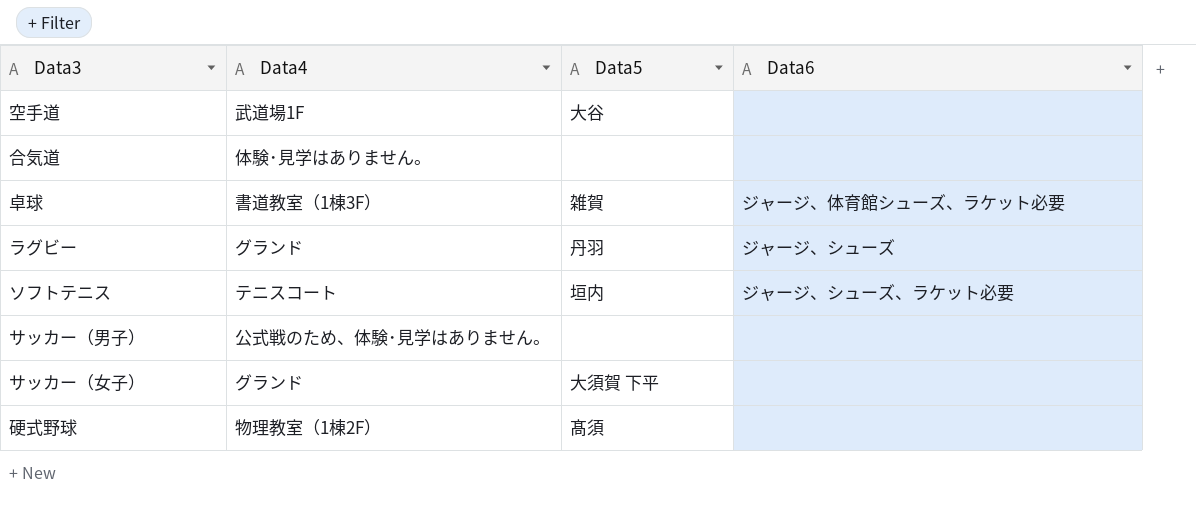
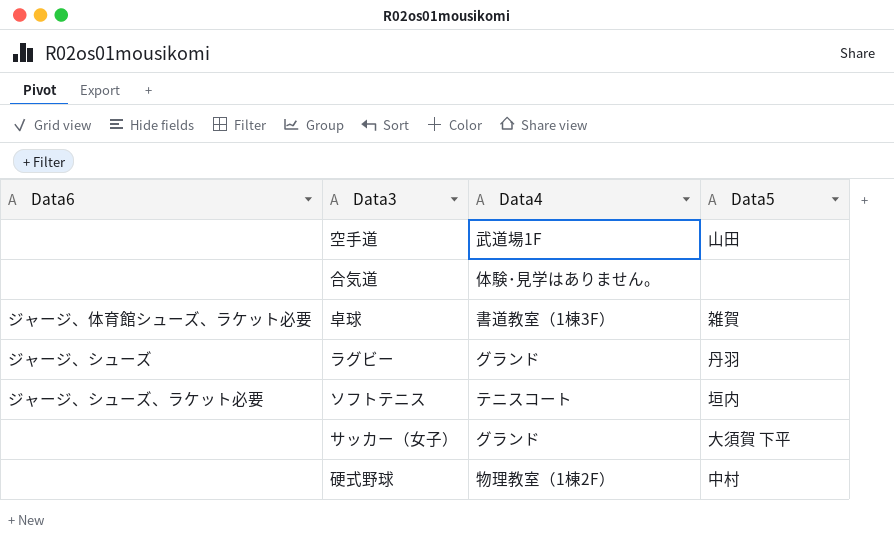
column Data6 | position: 4 -> 1
row サッカー（男子）: 公式戦のため、体験･見学はありません。 | none | none -> none
空手道 | Data5: 大谷 -> 山田
硬式野球 | Data5: 髙須 -> 中村

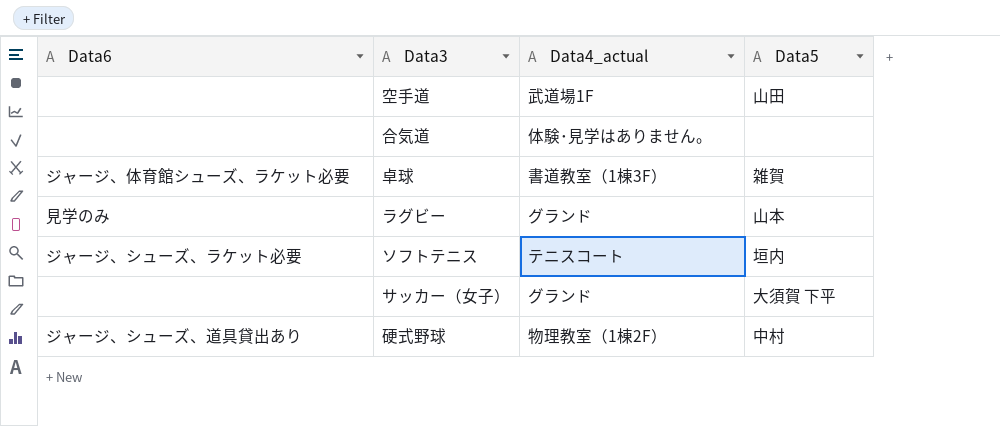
column name: Data4 -> Data4_actual
ラグビー | Data6: ジャージ、シューズ -> 見学のみ
ラグビー | Data5: 丹羽 -> 山本
硬式野球 | Data6: none -> ジャージ、シューズ、道具貸出あり

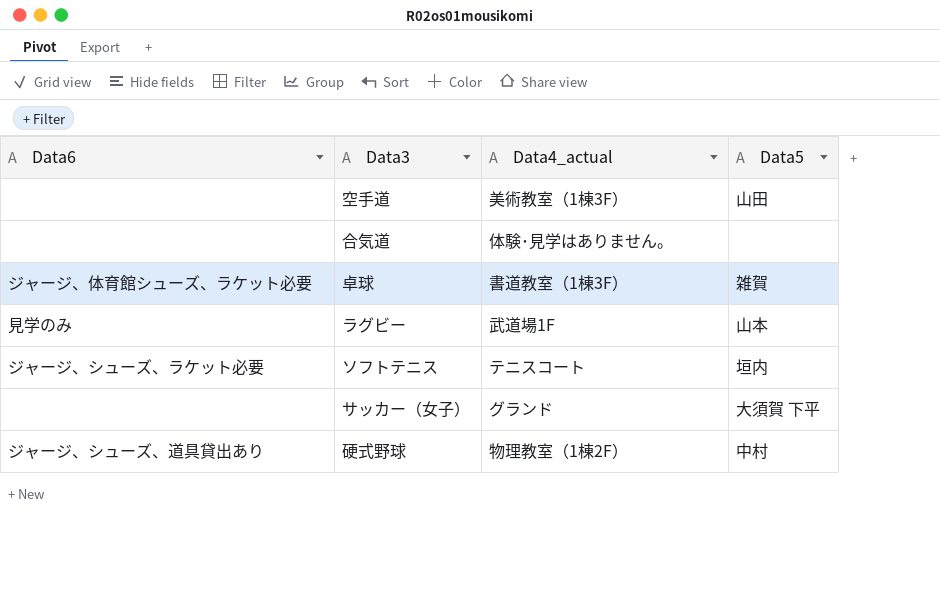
空手道 | Data4_actual: 武道場1F -> 美術教室（1棟3F）
ラグビー | Data4_actual: グランド -> 武道場1F

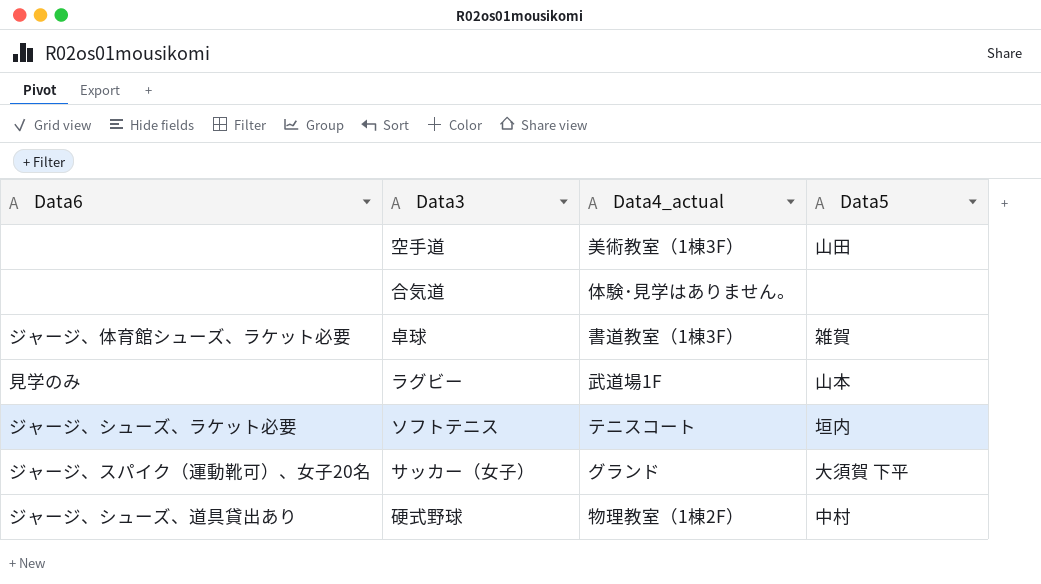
サッカー（女子） | Data6: none -> ジャージ、スパイク（運動靴可）、女子20名

